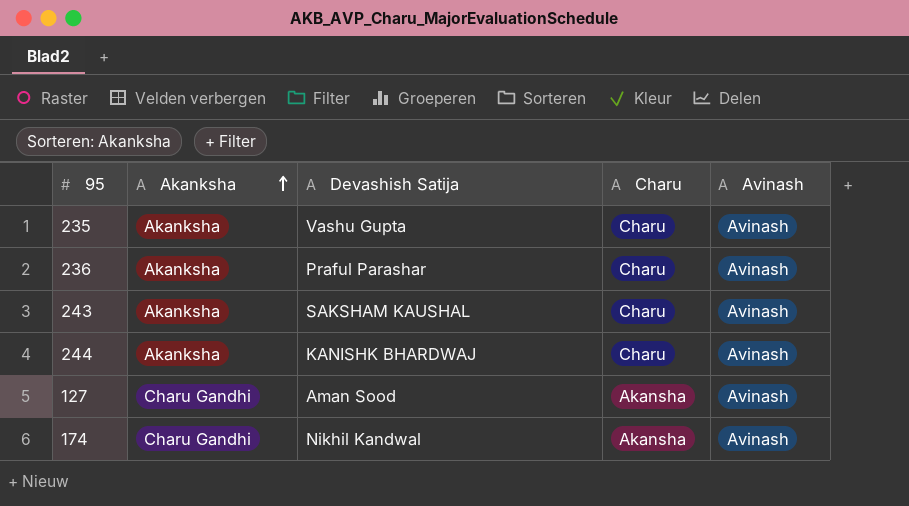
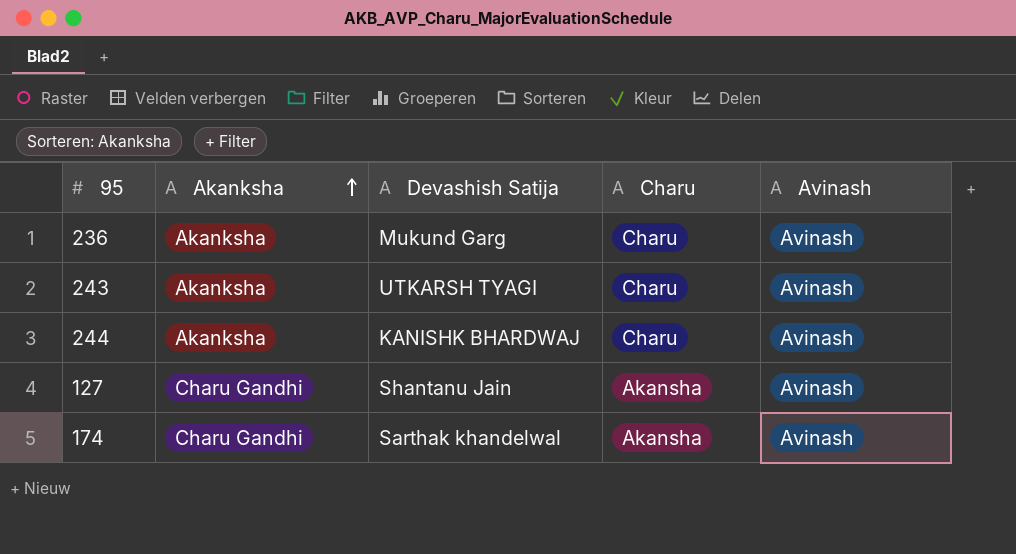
row 235: Akanksha | Vashu Gupta | Charu | Avinash -> none
236 | Devashish Satija: Praful Parashar -> Mukund Garg
243 | Devashish Satija: SAKSHAM KAUSHAL -> UTKARSH TYAGI
127 | Devashish Satija: Aman Sood -> Shantanu Jain
174 | Devashish Satija: Nikhil Kandwal -> Sarthak khandelwal

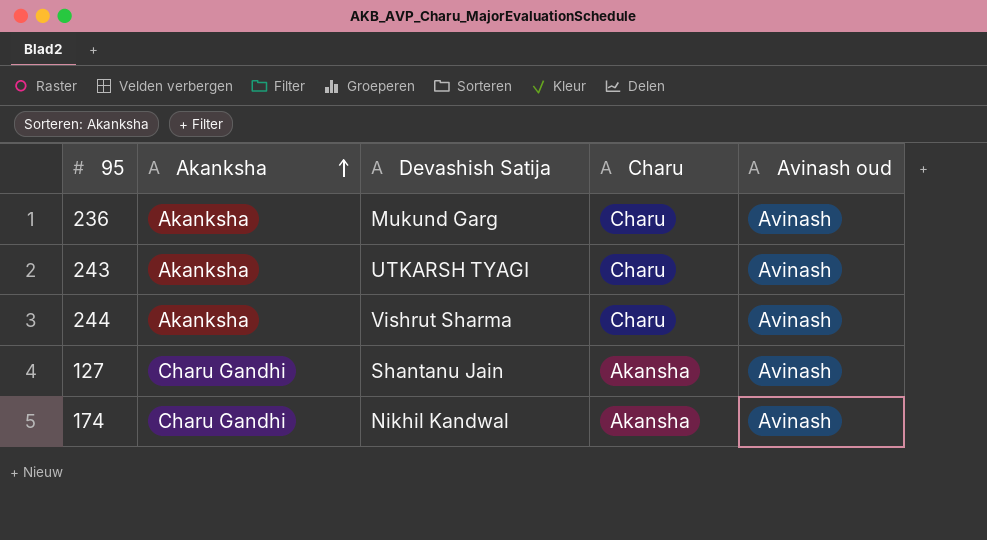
column name: Avinash -> Avinash oud
244 | Devashish Satija: KANISHK BHARDWAJ -> Vishrut Sharma
174 | Devashish Satija: Sarthak khandelwal -> Nikhil Kandwal

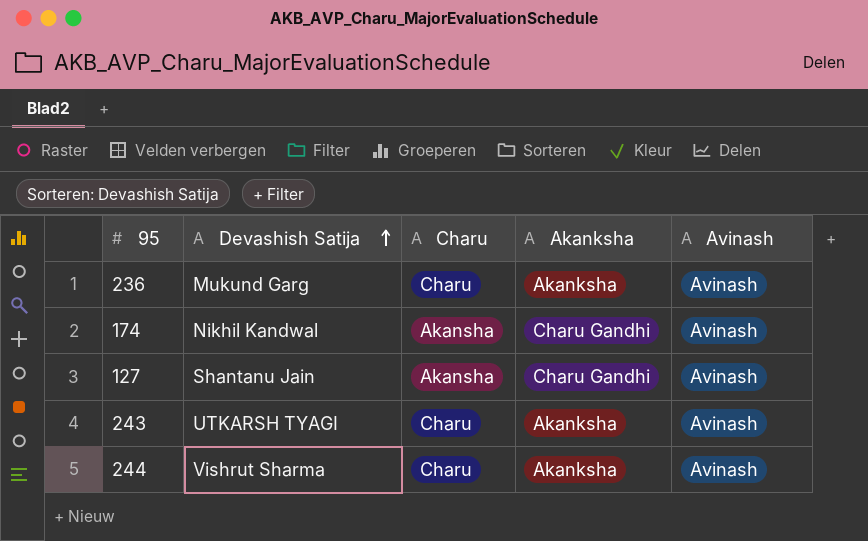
row order: Akanksha ascending -> Devashish Satija ascending
column Akanksha | position: 2 -> 4
column name: Avinash oud -> Avinash

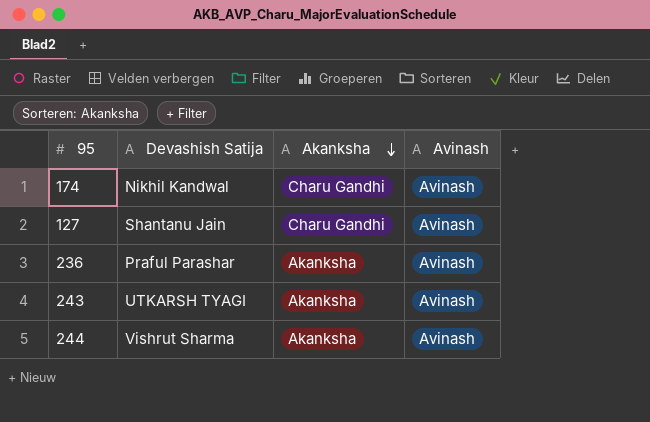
row order: Devashish Satija ascending -> Akanksha descending
column Charu | position: 3 -> none
236 | Devashish Satija: Mukund Garg -> Praful Parashar

